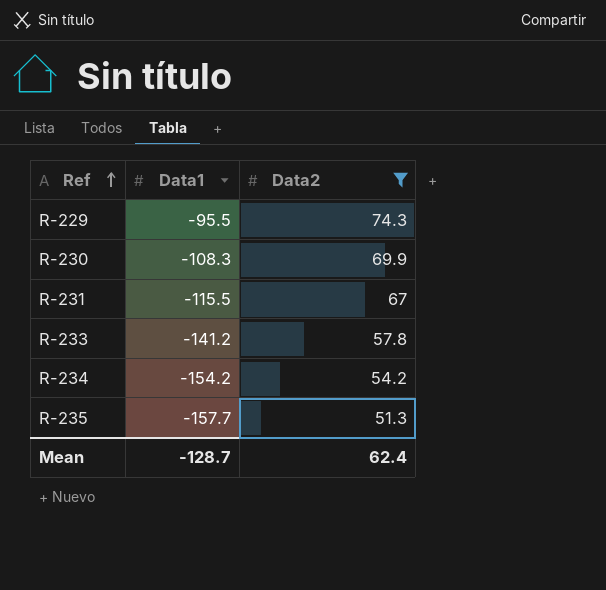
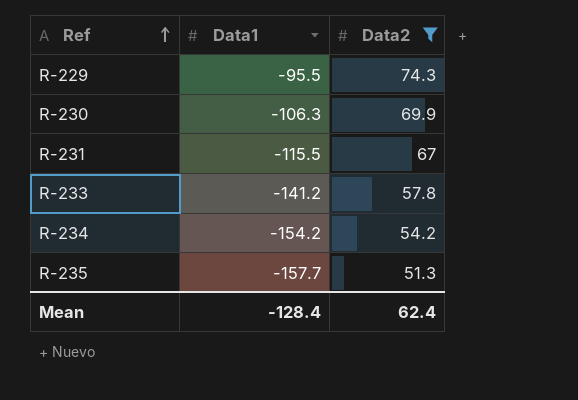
R-230 | Data1: -108.3 -> -106.3
Mean | Data1: -128.7 -> -128.4

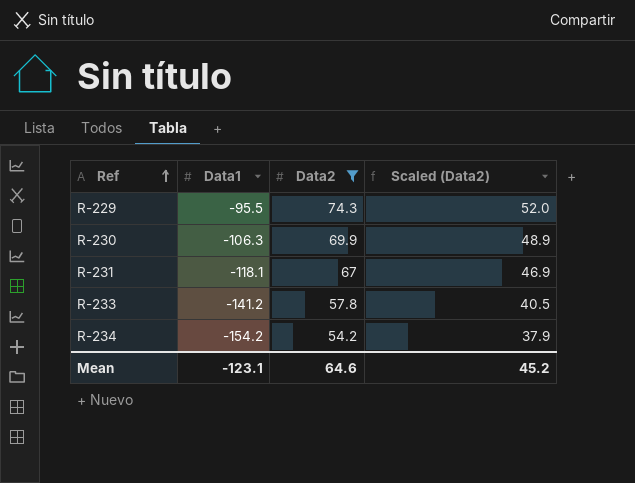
column Scaled (Data2) | formula: none -> [Data2] * 0.7
row R-235: -157.7 | 51.3 -> none
R-231 | Data1: -115.5 -> -118.1
Mean | Data1: -128.4 -> -123.1
Mean | Data2: 62.4 -> 64.6

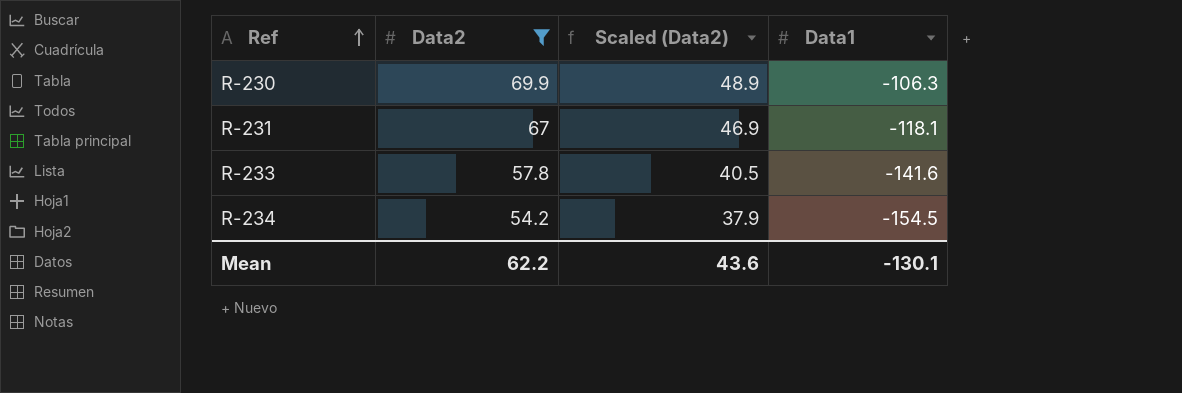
column Data1 | position: 2 -> 4
row R-229: -95.5 | 74.3 | 52.0 -> none
R-233 | Data1: -141.2 -> -141.6
R-234 | Data1: -154.2 -> -154.5
Mean | Data2: 64.6 -> 62.2
Mean | Scaled (Data2): 45.2 -> 43.6
Mean | Data1: -123.1 -> -130.1

